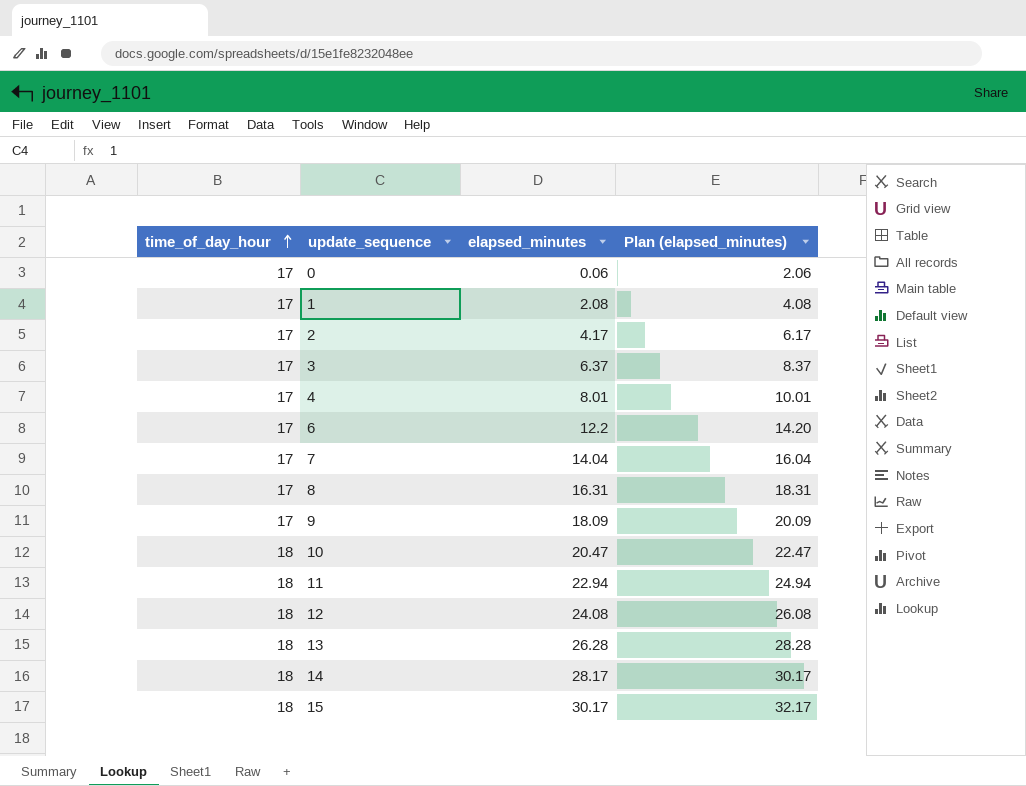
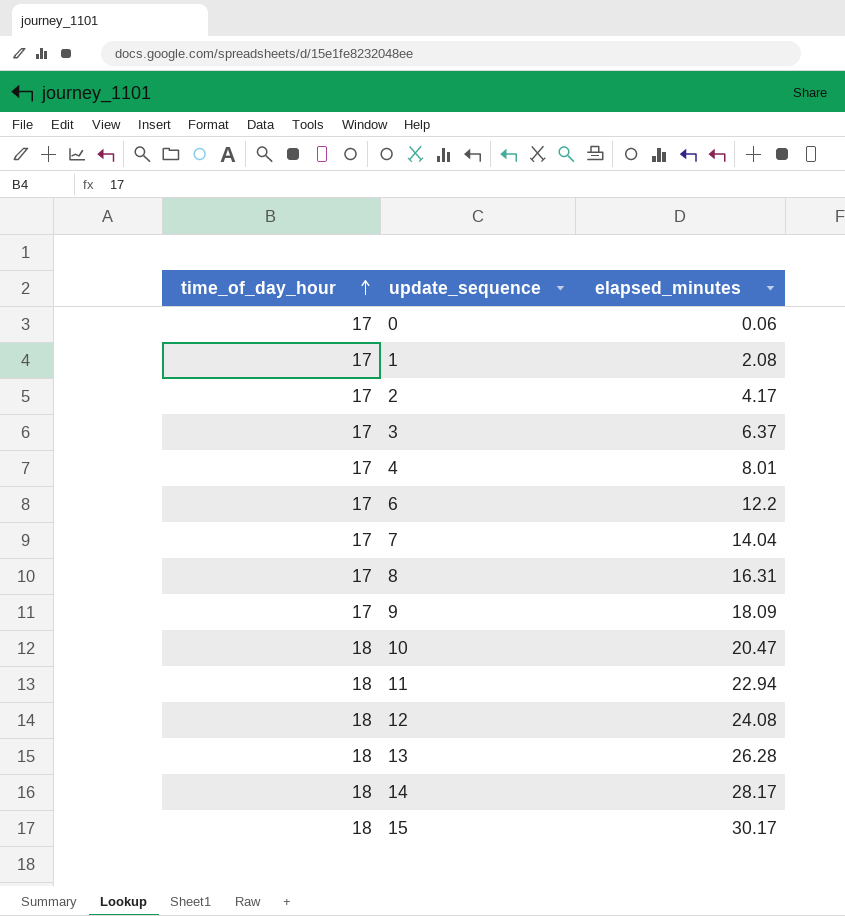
column Plan (elapsed_minutes) | formula: [elapsed_minutes] + 2 -> none

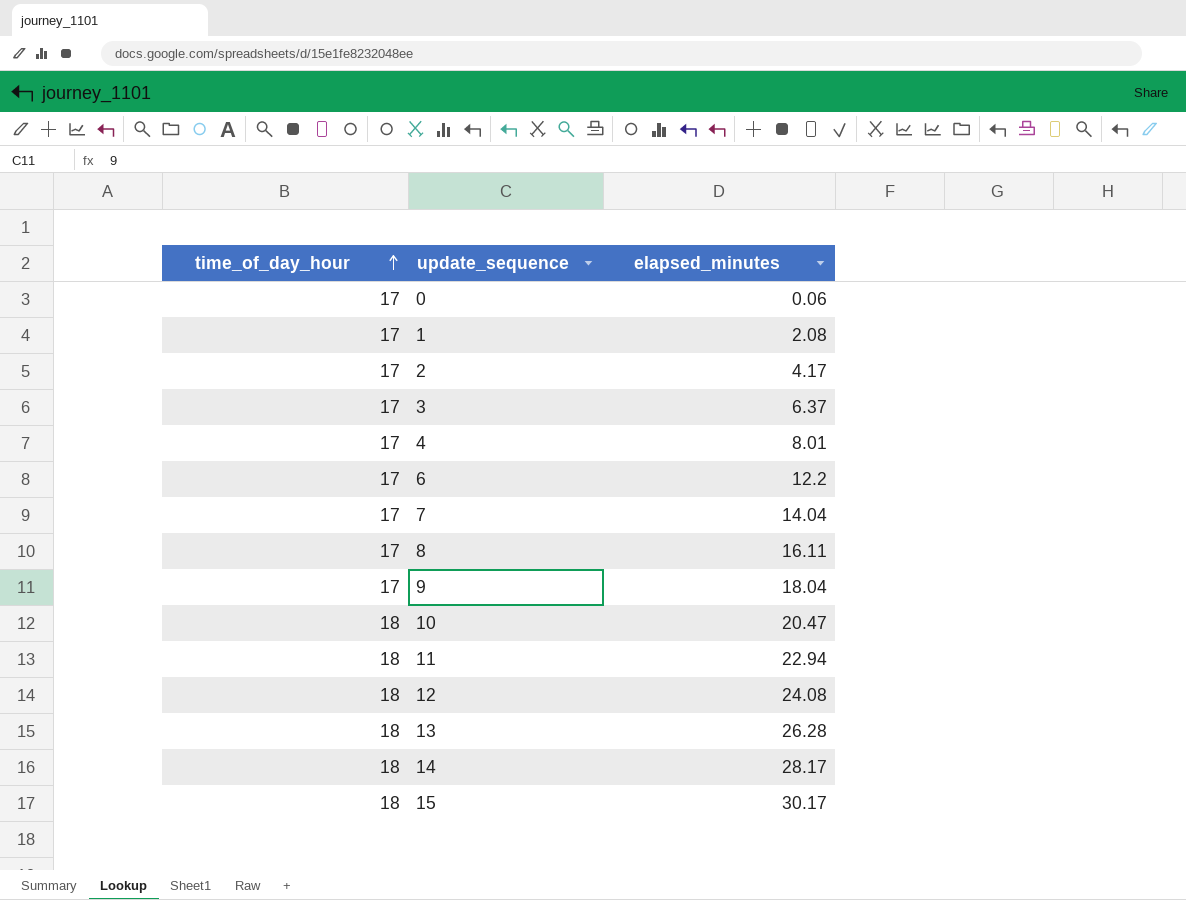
8 | elapsed_minutes: 16.31 -> 16.11
9 | elapsed_minutes: 18.09 -> 18.04

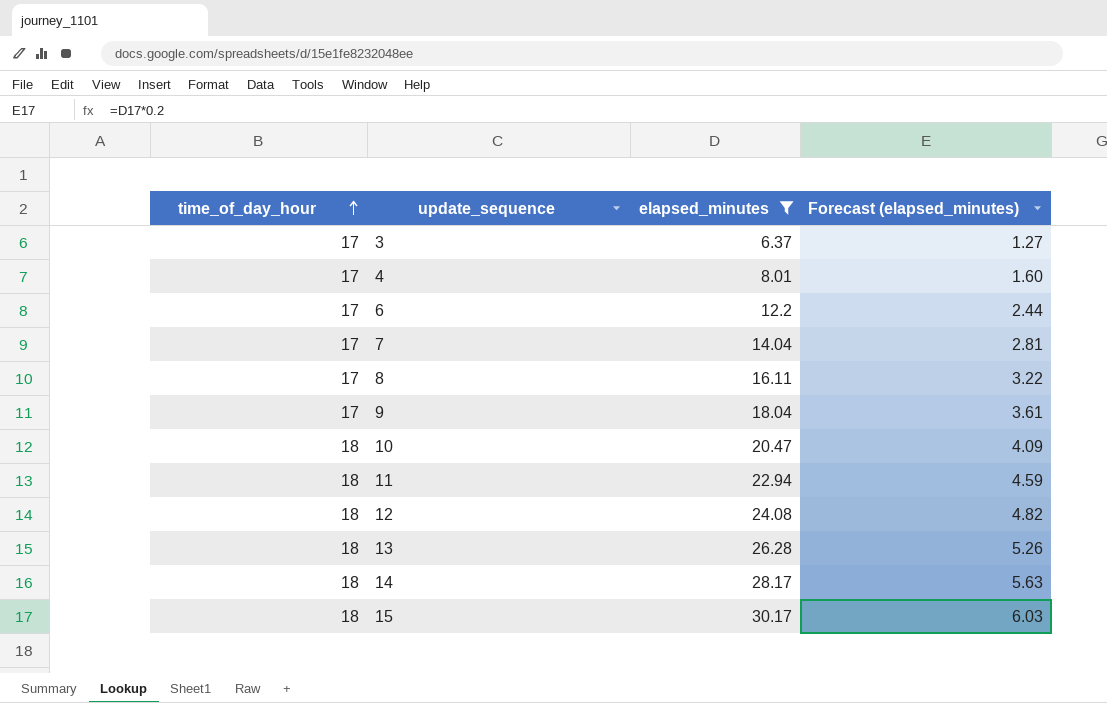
filter: none -> elapsed_minutes >= 6.37
column Forecast (elapsed_minutes) | formula: none -> [elapsed_minutes] * 0.2

